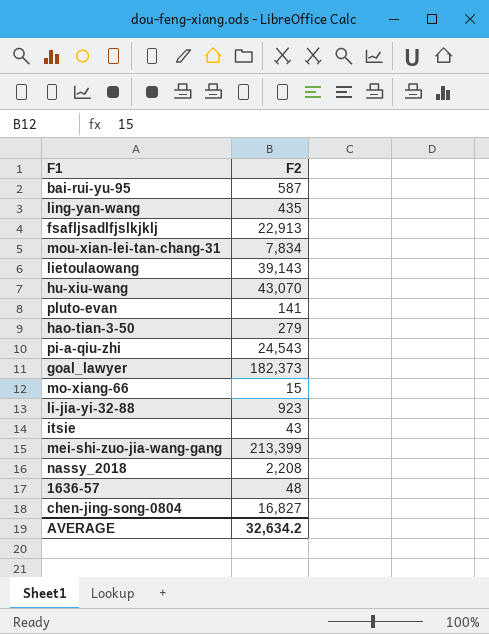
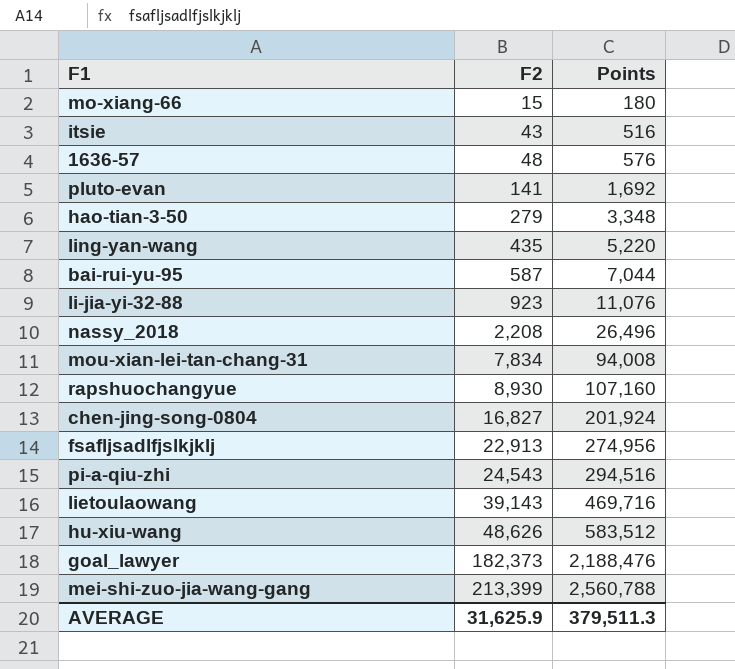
row order: none -> F2 ascending
column Points | formula: none -> [F2] * 12
row rapshuochangyue: none -> 8,930 | 107,160
hu-xiu-wang | F2: 43,070 -> 48,626
AVERAGE | F2: 32,634.2 -> 31,625.9

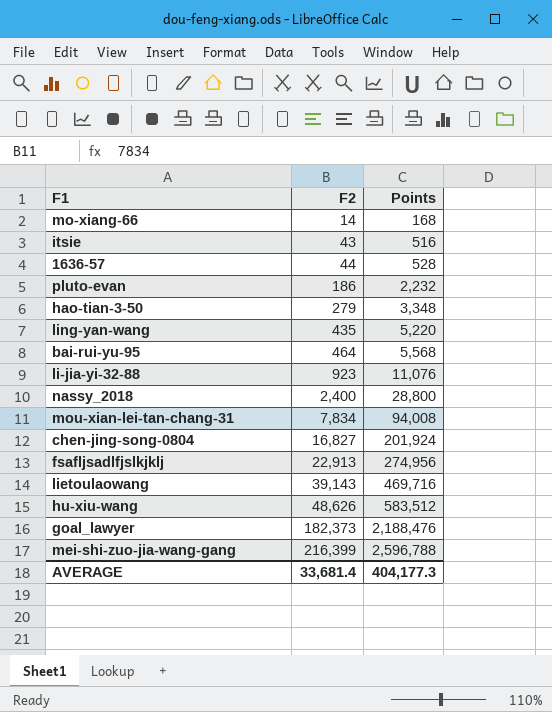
row rapshuochangyue: 8,930 | 107,160 -> none
row pi-a-qiu-zhi: 24,543 | 294,516 -> none
mo-xiang-66 | F2: 15 -> 14
mo-xiang-66 | Points: 180 -> 168
1636-57 | F2: 48 -> 44
1636-57 | Points: 576 -> 528
pluto-evan | F2: 141 -> 186
pluto-evan | Points: 1,692 -> 2,232
bai-rui-yu-95 | F2: 587 -> 464
bai-rui-yu-95 | Points: 7,044 -> 5,568
nassy_2018 | F2: 2,208 -> 2,400
nassy_2018 | Points: 26,496 -> 28,800
mei-shi-zuo-jia-wang-gang | F2: 213,399 -> 216,399
mei-shi-zuo-jia-wang-gang | Points: 2,560,788 -> 2,596,788
AVERAGE | F2: 31,625.9 -> 33,681.4
AVERAGE | Points: 379,511.3 -> 404,177.3

